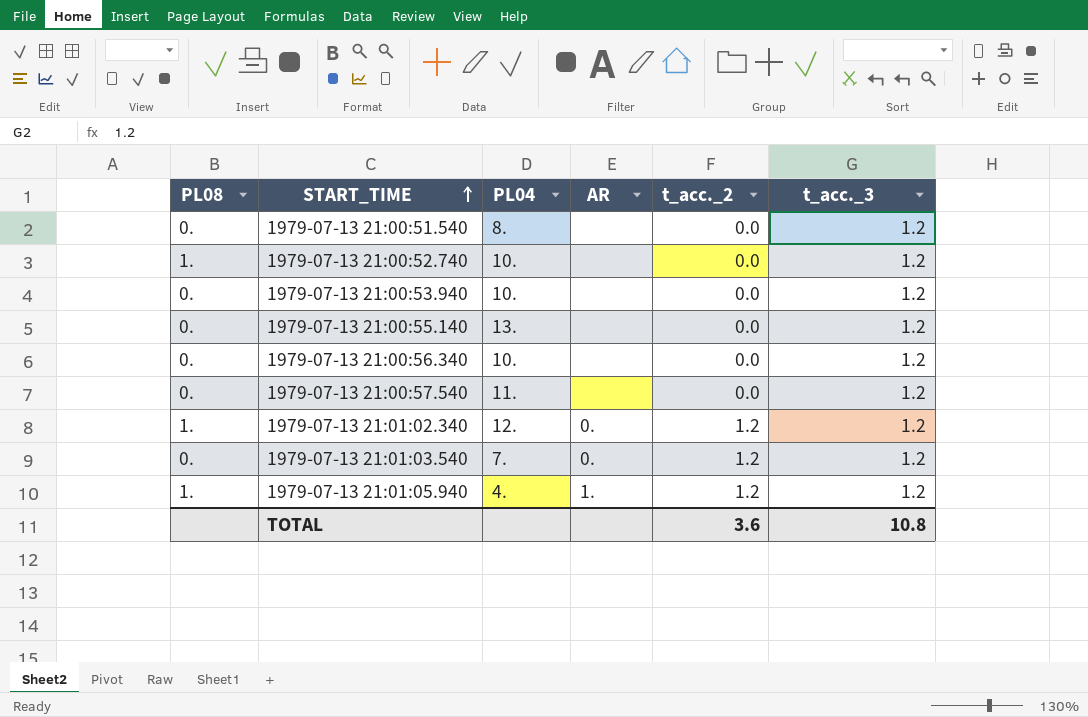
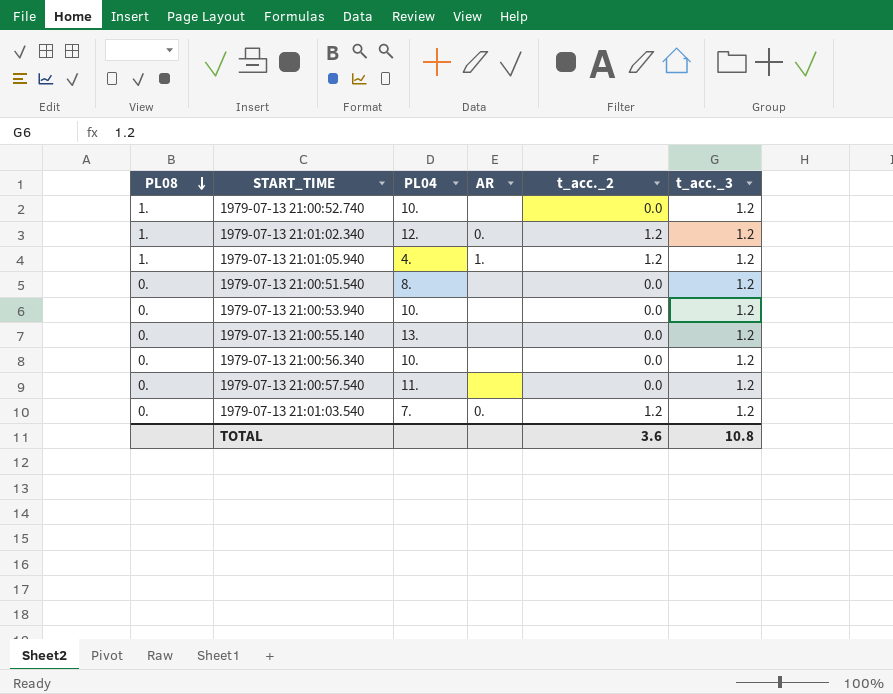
row order: START_TIME ascending -> PL08 descending

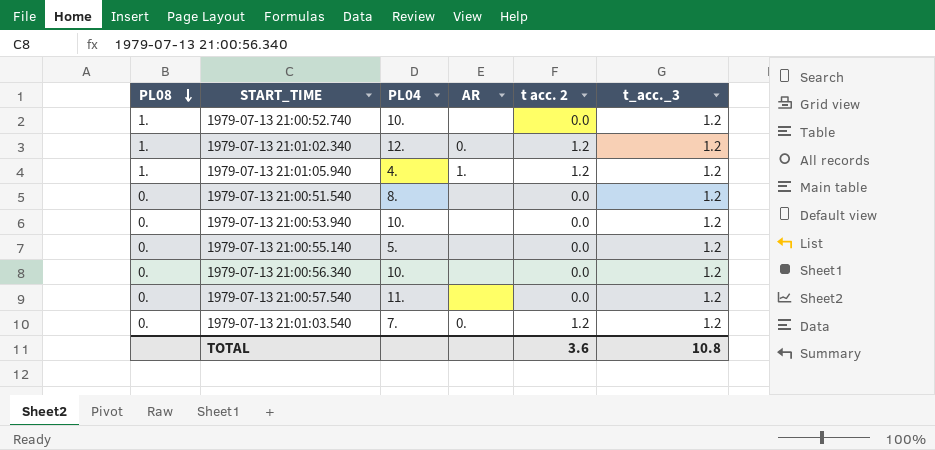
column name: t_acc._2 -> t acc. 2
1979-07-13 21:00:55.140 | PL04: 13. -> 5.

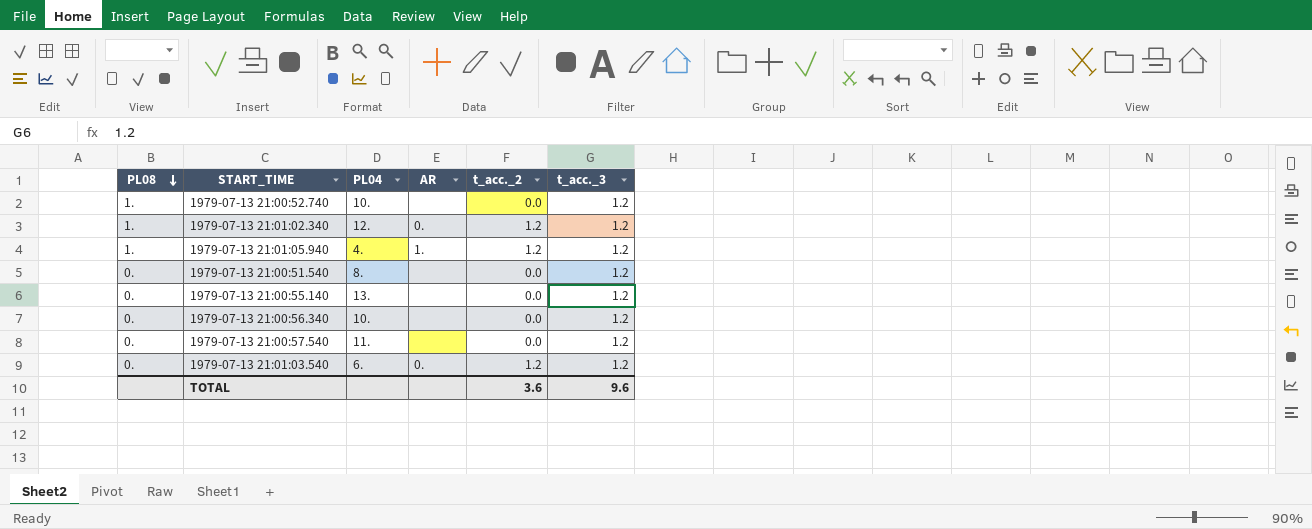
column name: t acc. 2 -> t_acc._2
row 1979-07-13 21:00:53.940: 0. | 10. | none | 0.0 | 1.2 -> none
1979-07-13 21:00:55.140 | PL04: 5. -> 13.
1979-07-13 21:01:03.540 | PL04: 7. -> 6.
TOTAL | t_acc._3: 10.8 -> 9.6

